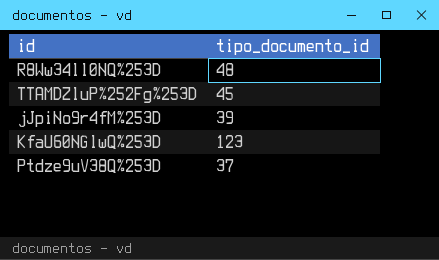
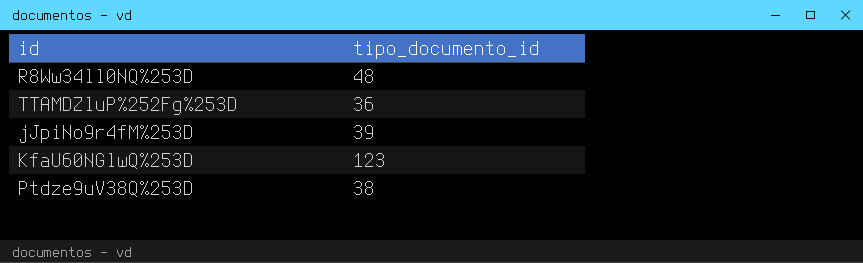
TTAMDZluP%252Fg%253D | tipo_documento_id: 45 -> 36
Ptdze9uV38Q%253D | tipo_documento_id: 37 -> 38

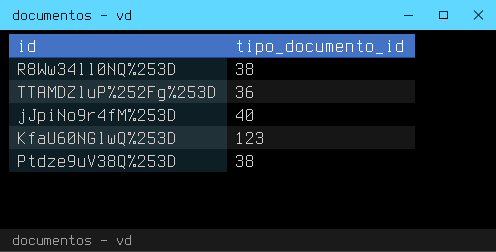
R8Ww34ll0NQ%253D | tipo_documento_id: 48 -> 38
jJpiNo9r4fM%253D | tipo_documento_id: 39 -> 40

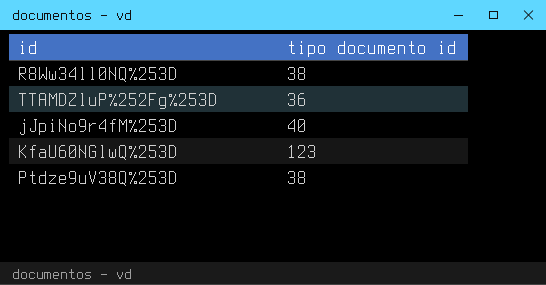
column name: tipo_documento_id -> tipo documento id

